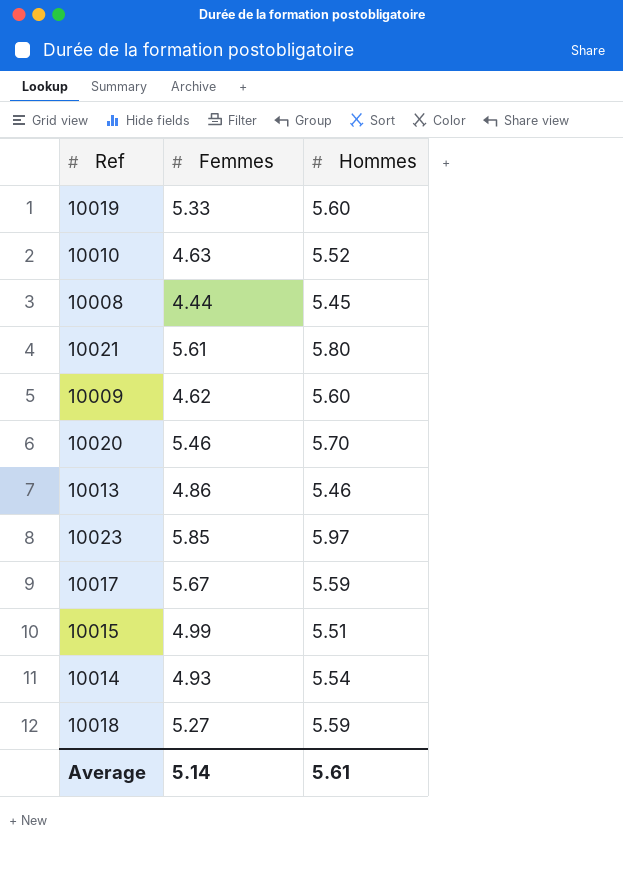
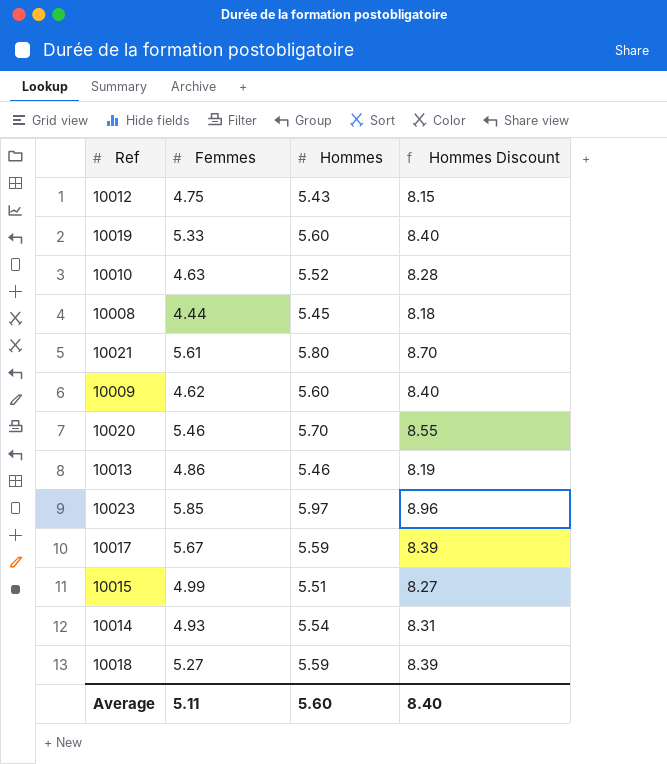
column Hommes Discount | formula: none -> [Hommes] * 1.5
row 10012: none -> 4.75 | 5.43 | 8.15
Average | Femmes: 5.14 -> 5.11
Average | Hommes: 5.61 -> 5.60

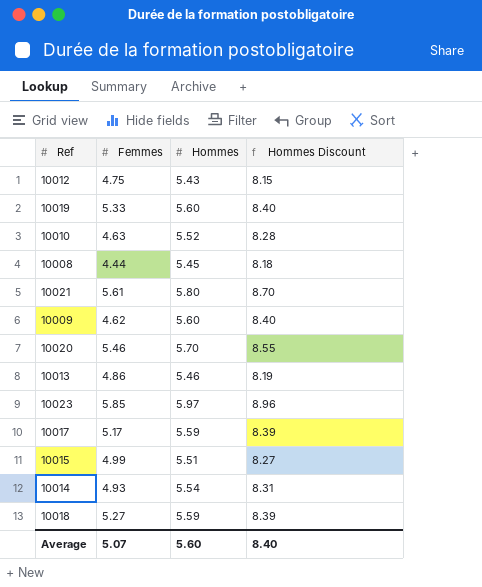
10017 | Femmes: 5.67 -> 5.17
Average | Femmes: 5.11 -> 5.07

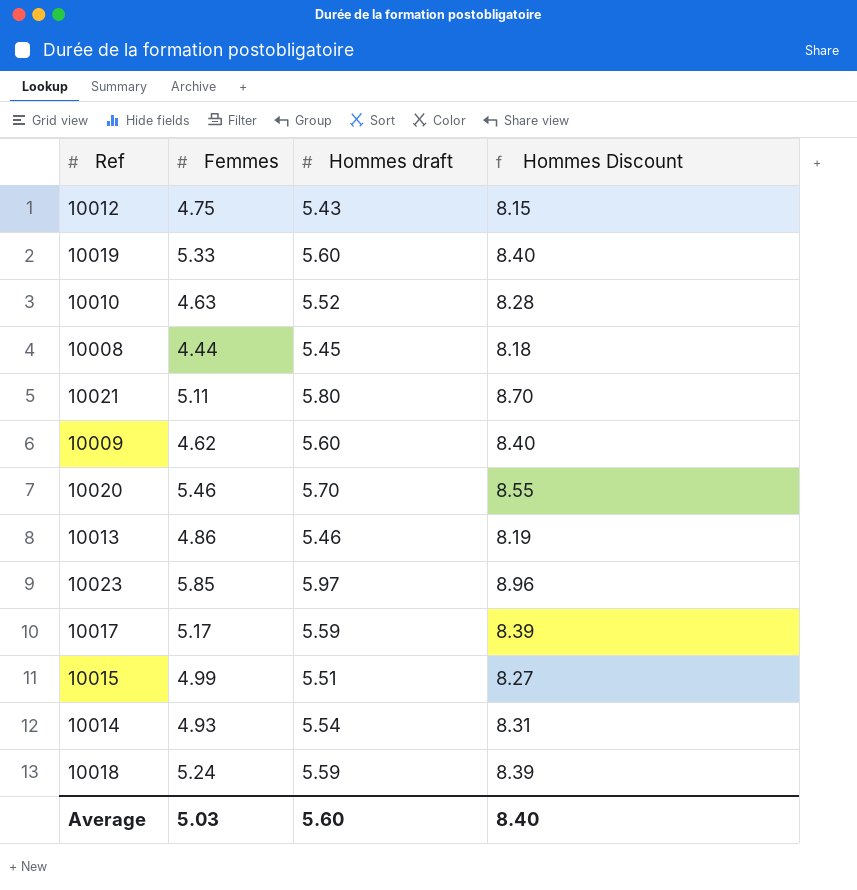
column name: Hommes -> Hommes draft
10021 | Femmes: 5.61 -> 5.11
10018 | Femmes: 5.27 -> 5.24
Average | Femmes: 5.07 -> 5.03

